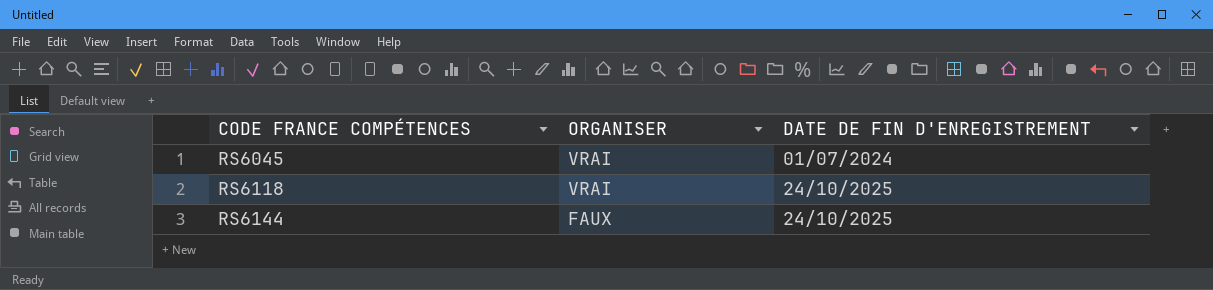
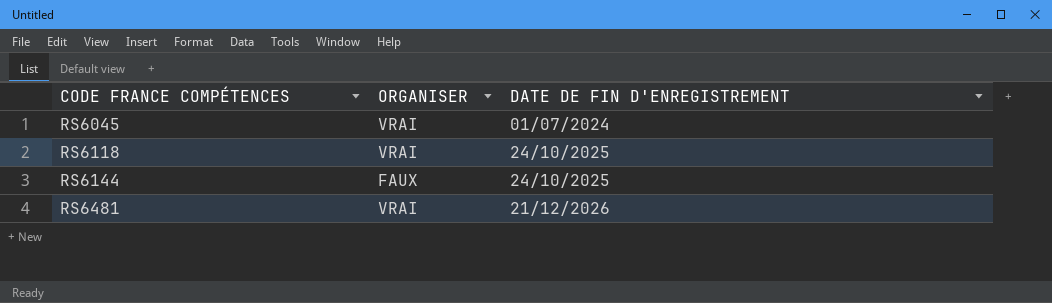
row RS6481: none -> VRAI | 21/12/2026

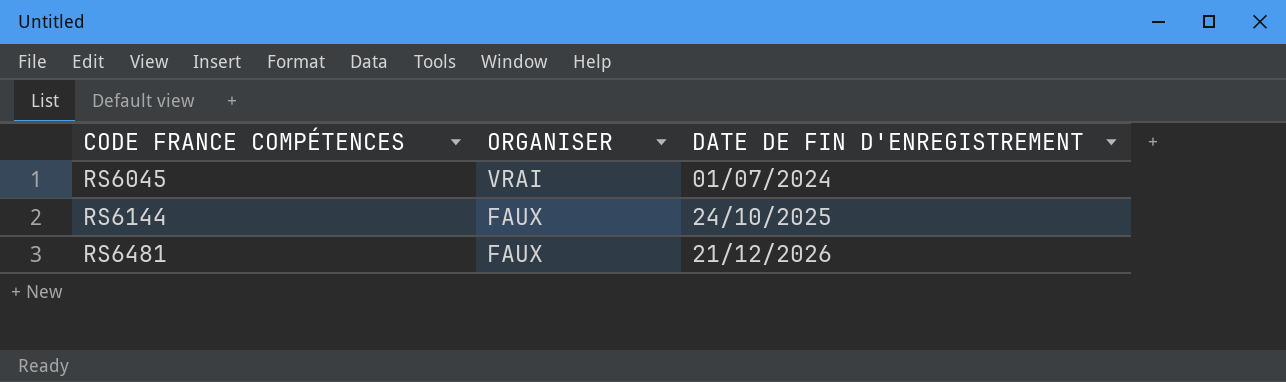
row RS6118: VRAI | 24/10/2025 -> none
RS6481 | ORGANISER: VRAI -> FAUX

